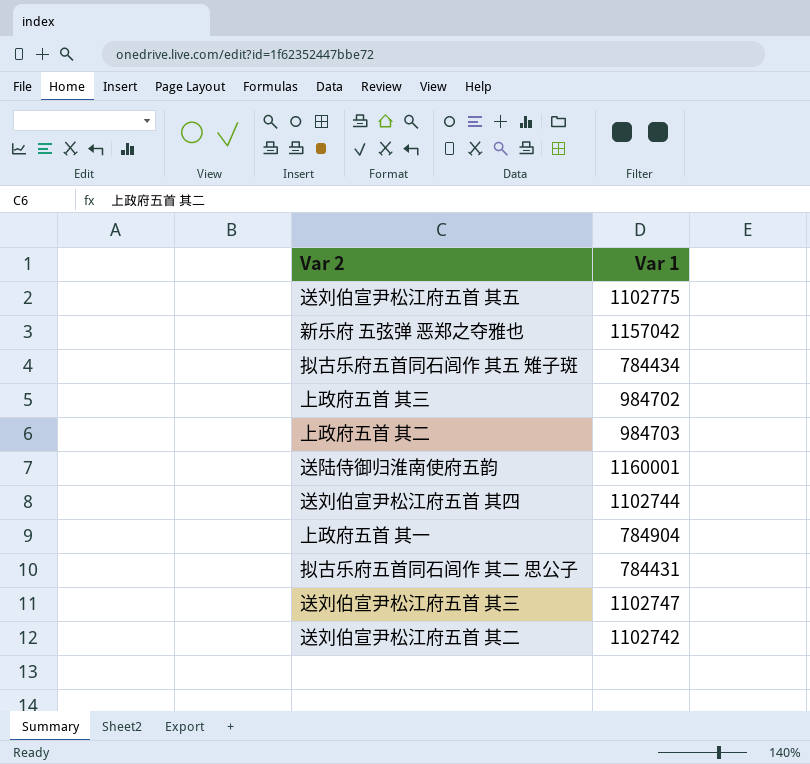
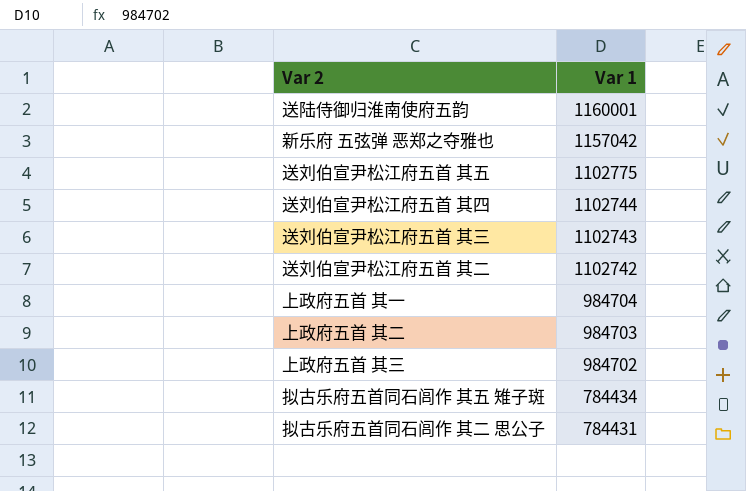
row order: none -> Var 1 descending
送刘伯宣尹松江府五首 其三 | Var 1: 1102747 -> 1102743
上政府五首 其一 | Var 1: 784904 -> 984704

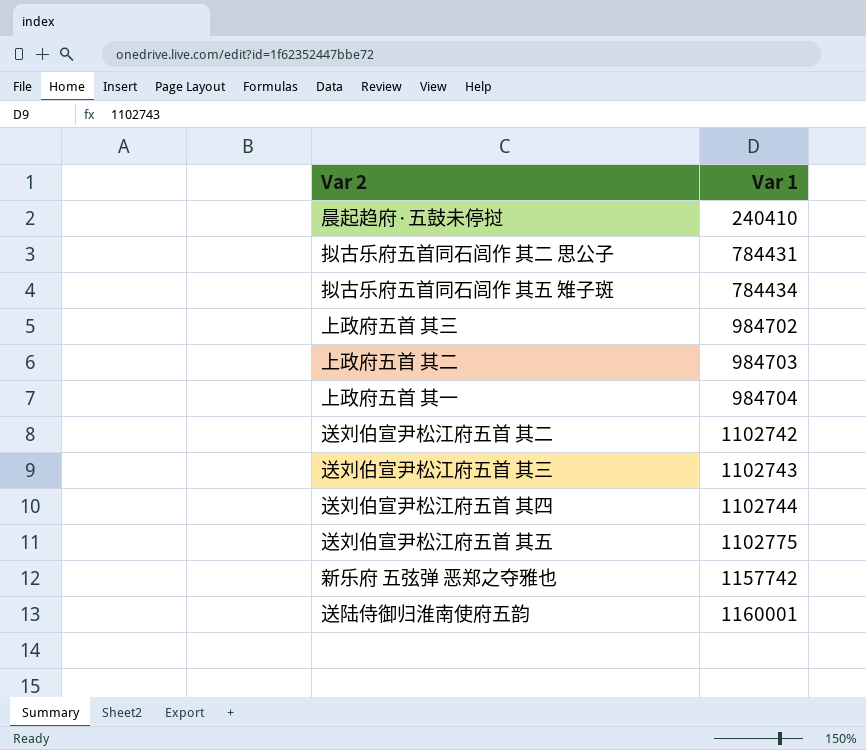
row order: Var 1 descending -> Var 1 ascending
row 晨起趋府·五鼓未停挝: none -> 240410
新乐府 五弦弹 恶郑之夺雅也 | Var 1: 1157042 -> 1157742

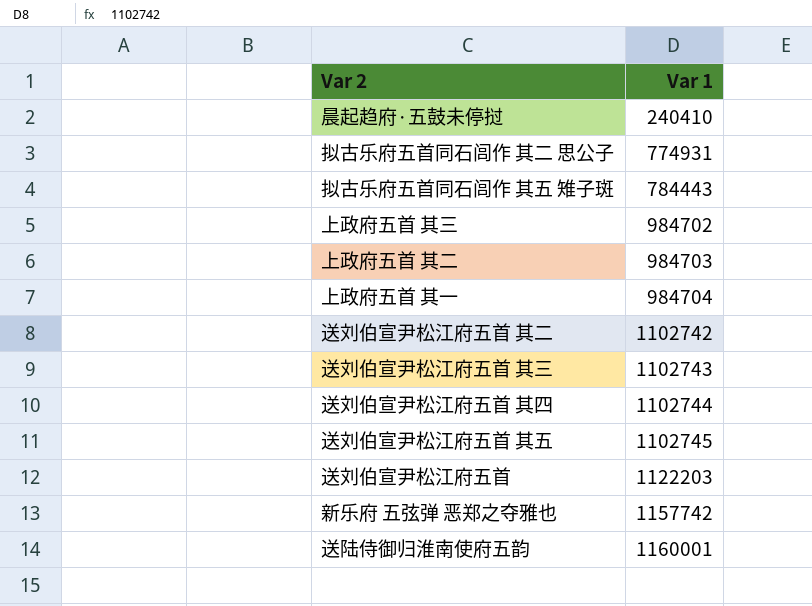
拟古乐府五首同石闾作 其二 思公子 | Var 1: 784431 -> 774931
拟古乐府五首同石闾作 其五 雉子斑 | Var 1: 784434 -> 784443
送刘伯宣尹松江府五首 其五 | Var 1: 1102775 -> 1102745
row 送刘伯宣尹松江府五首: none -> 1122203

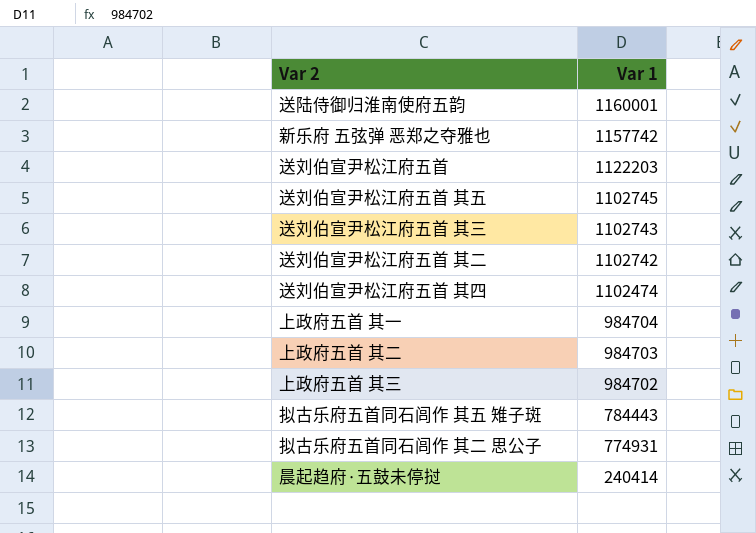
row order: Var 1 ascending -> Var 1 descending
送刘伯宣尹松江府五首 其四 | Var 1: 1102744 -> 1102474
晨起趋府·五鼓未停挝 | Var 1: 240410 -> 240414

